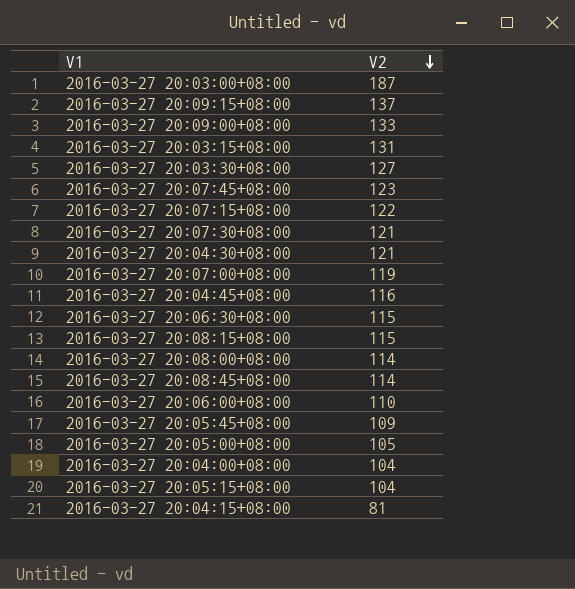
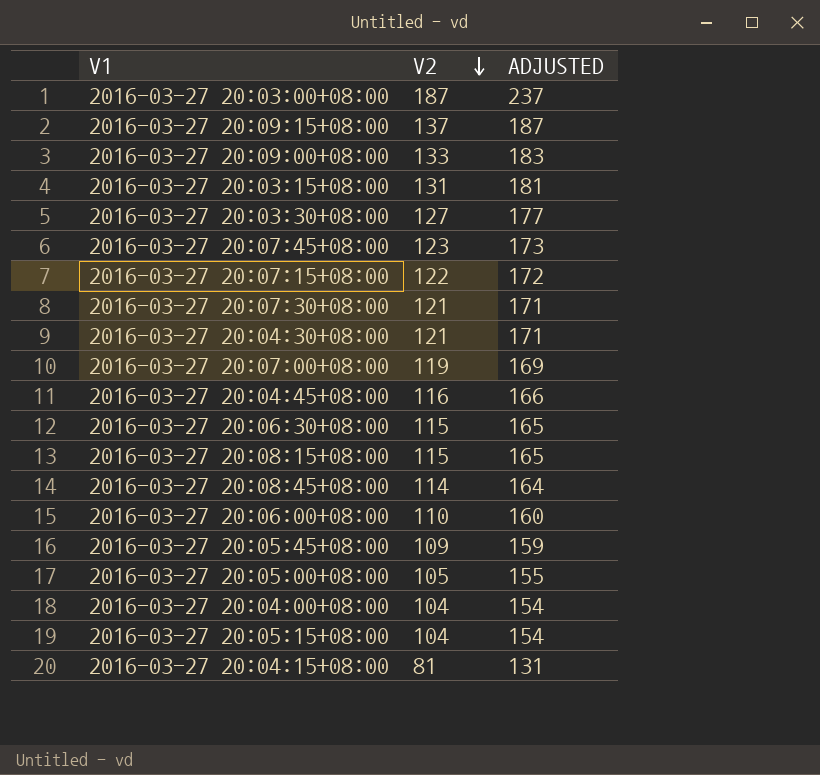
column ADJUSTED | formula: none -> [V2] + 50
row 2016-03-27 20:08:00+08:00: 114 -> none

